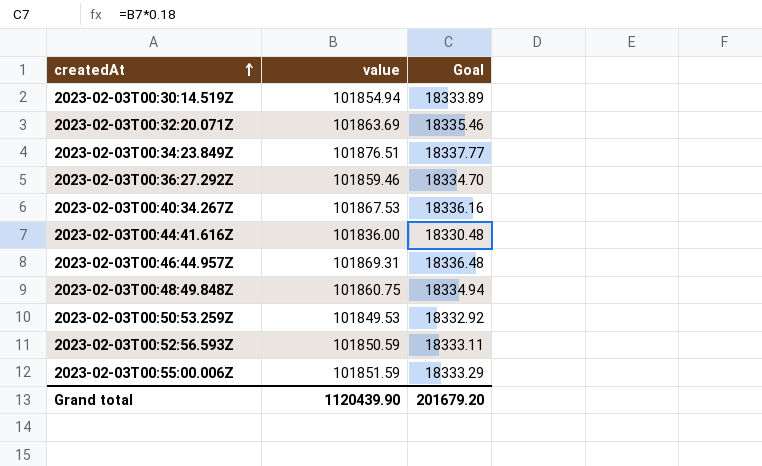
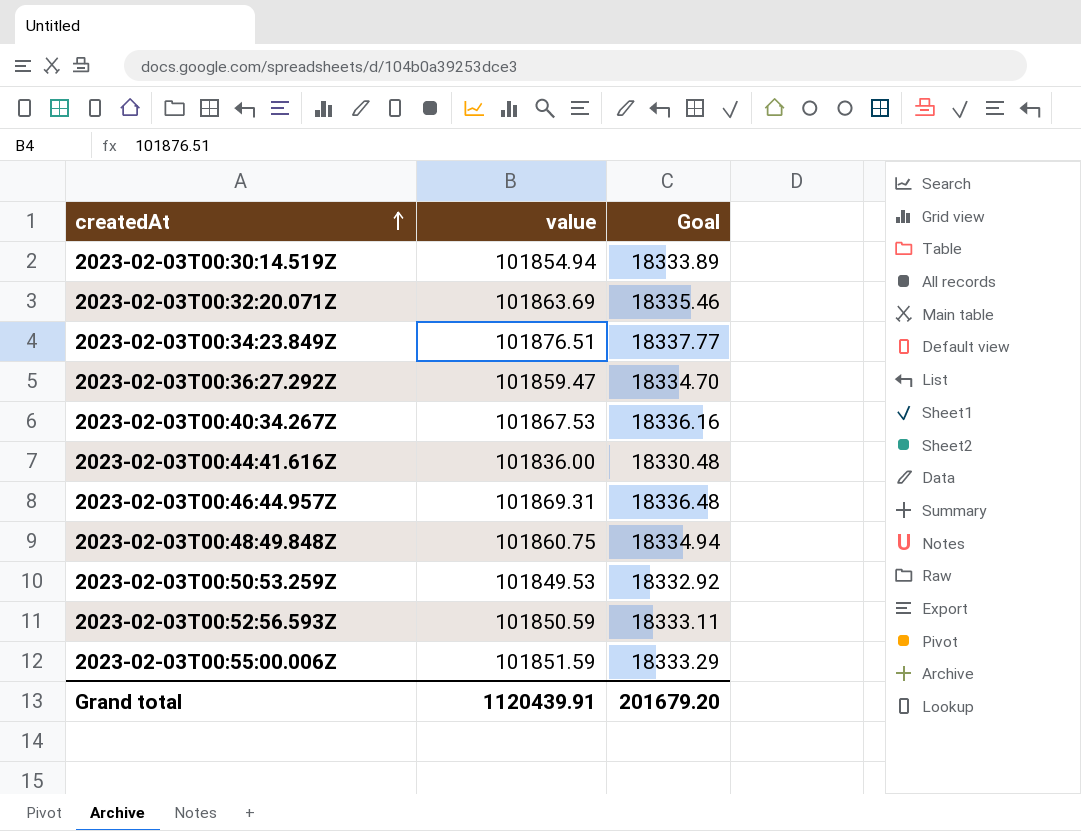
2023-02-03T00:36:27.292Z | value: 101859.46 -> 101859.47
Grand total | value: 1120439.90 -> 1120439.91

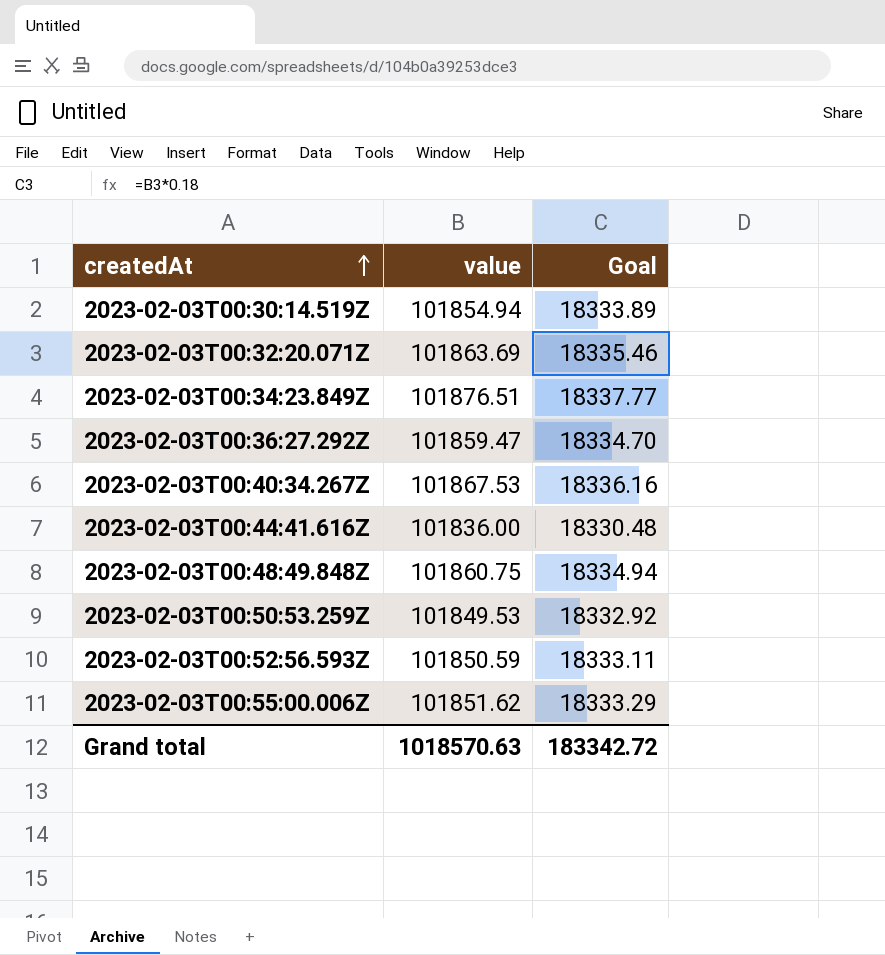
row 2023-02-03T00:46:44.957Z: 101869.31 | 18336.48 -> none
2023-02-03T00:55:00.006Z | value: 101851.59 -> 101851.62
Grand total | value: 1120439.91 -> 1018570.63
Grand total | Goal: 201679.20 -> 183342.72

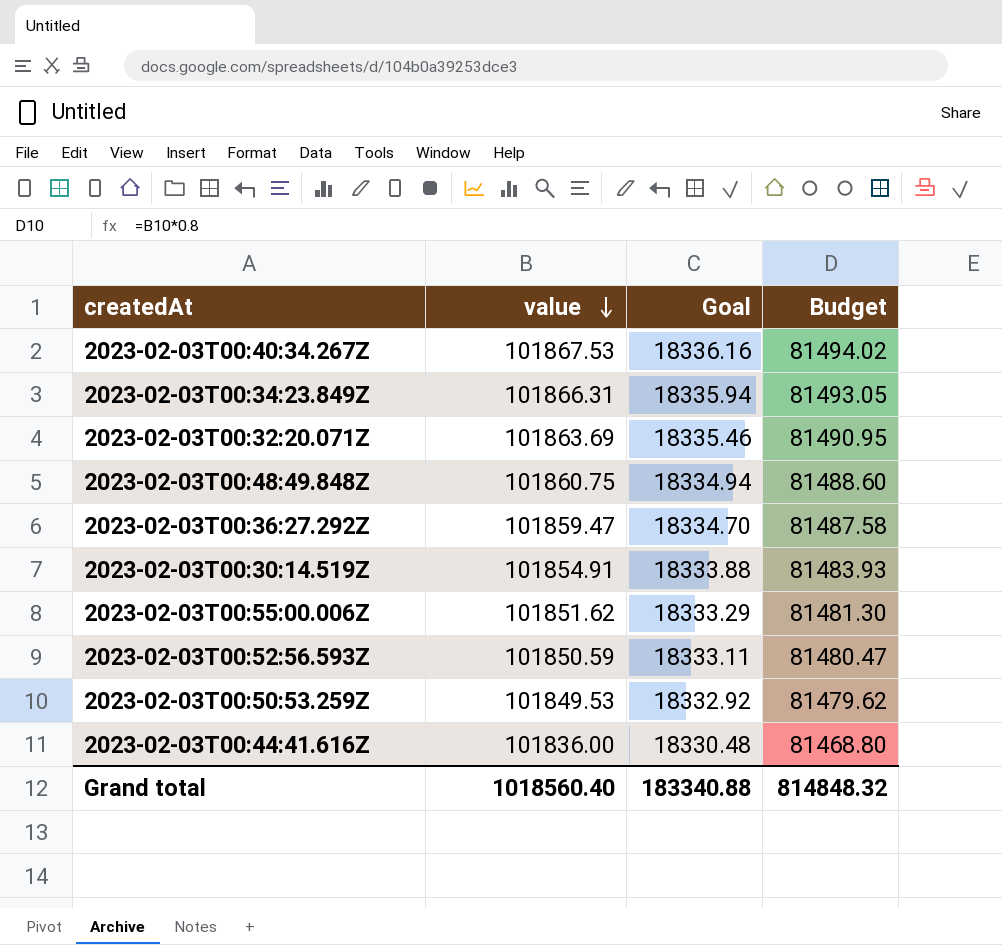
row order: createdAt ascending -> value descending
column Budget | formula: none -> [value] * 0.8
2023-02-03T00:34:23.849Z | value: 101876.51 -> 101866.31
2023-02-03T00:34:23.849Z | Goal: 18337.77 -> 18335.94
2023-02-03T00:30:14.519Z | value: 101854.94 -> 101854.91
2023-02-03T00:30:14.519Z | Goal: 18333.89 -> 18333.88
Grand total | value: 1018570.63 -> 1018560.40
Grand total | Goal: 183342.72 -> 183340.88

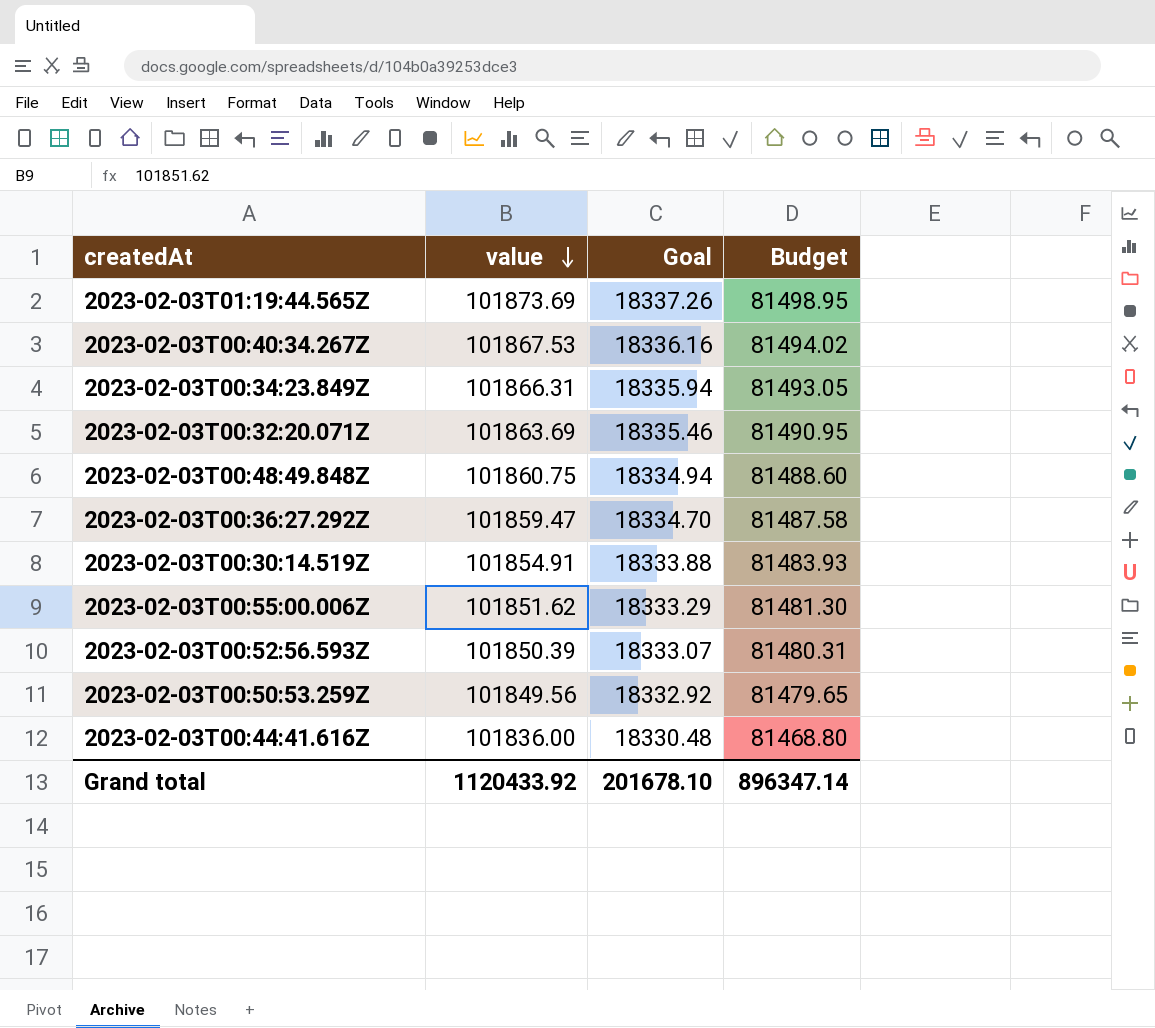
row 2023-02-03T01:19:44.565Z: none -> 101873.69 | 18337.26 | 81498.95
2023-02-03T00:52:56.593Z | value: 101850.59 -> 101850.39
2023-02-03T00:52:56.593Z | Goal: 18333.11 -> 18333.07
2023-02-03T00:52:56.593Z | Budget: 81480.47 -> 81480.31
2023-02-03T00:50:53.259Z | value: 101849.53 -> 101849.56
2023-02-03T00:50:53.259Z | Budget: 81479.62 -> 81479.65
Grand total | value: 1018560.40 -> 1120433.92
Grand total | Goal: 183340.88 -> 201678.10
Grand total | Budget: 814848.32 -> 896347.14

